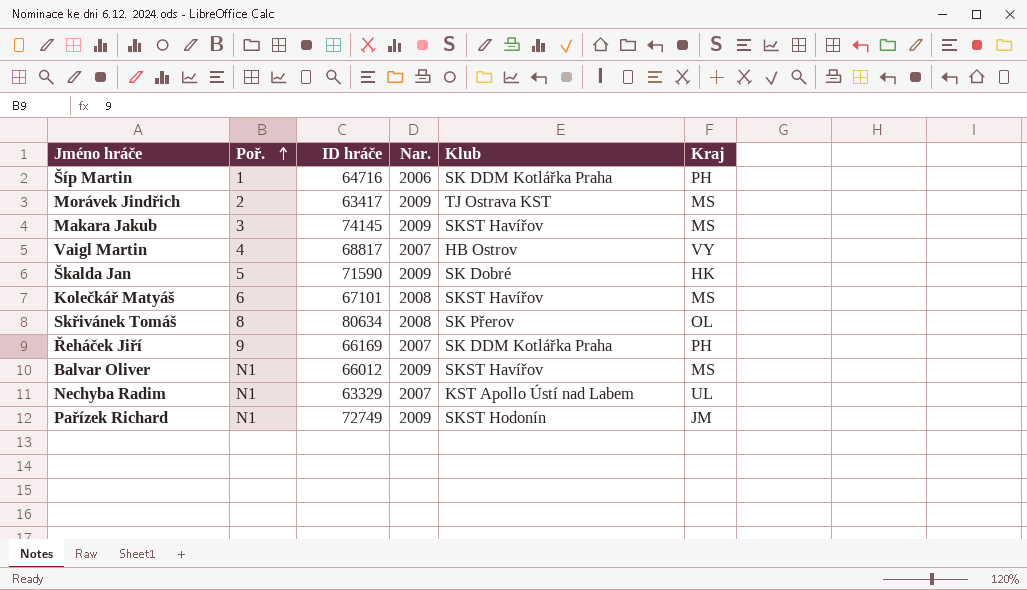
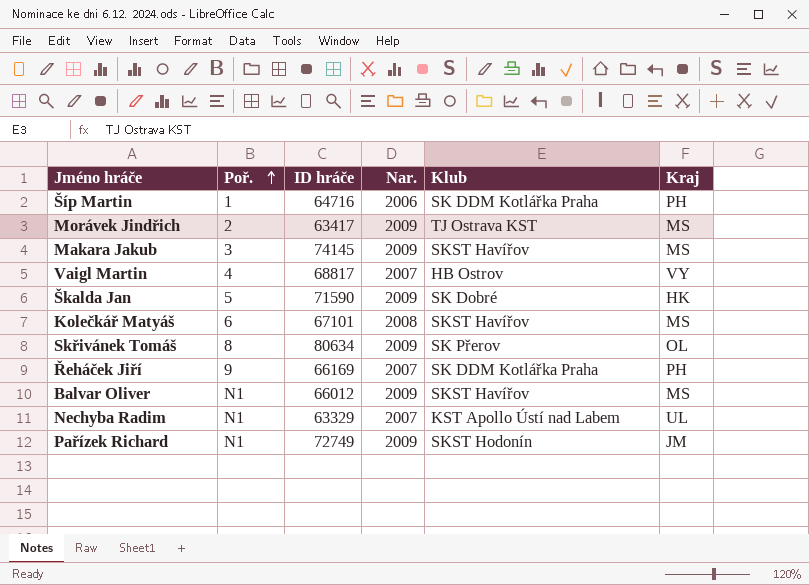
Skřivánek Tomáš | Nar.: 2008 -> 2009

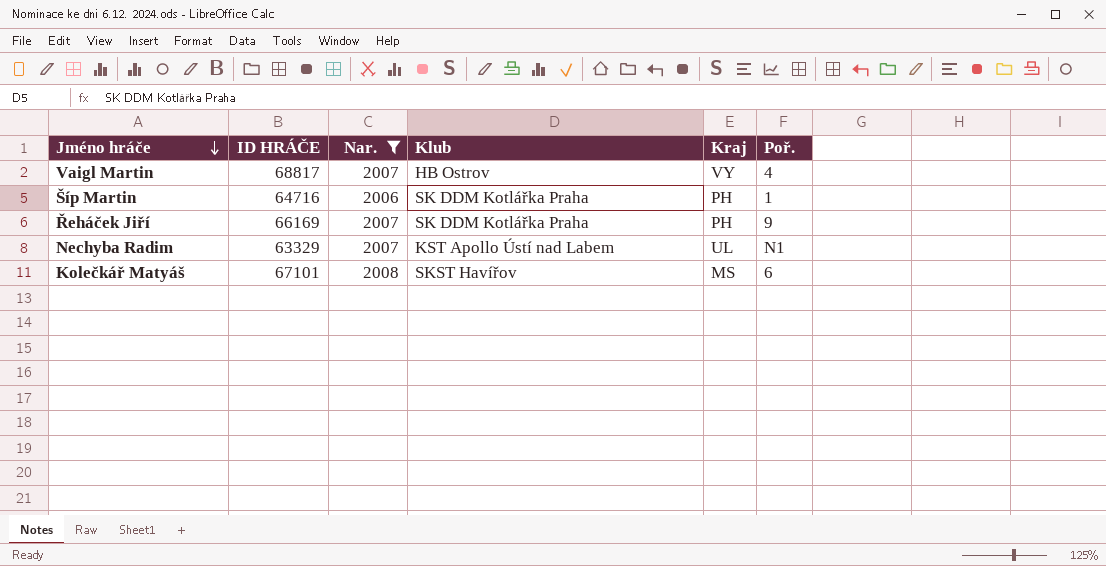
filter: none -> Nar. != 2009
row order: Poř. ascending -> Jméno hráče descending
column name: ID hráče -> ID HRÁČE
column Poř. | position: 2 -> 6

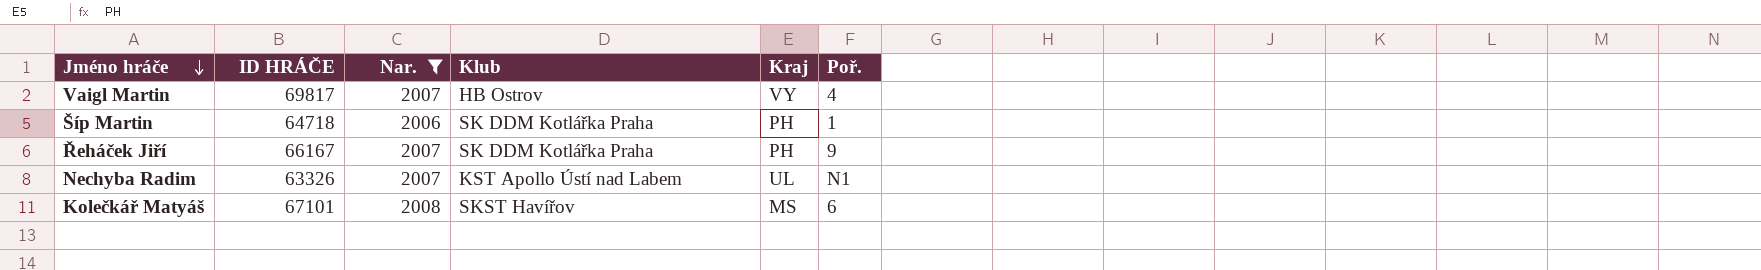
Vaigl Martin | ID HRÁČE: 68817 -> 69817
Šíp Martin | ID HRÁČE: 64716 -> 64718
Řeháček Jiří | ID HRÁČE: 66169 -> 66167
Nechyba Radim | ID HRÁČE: 63329 -> 63326

